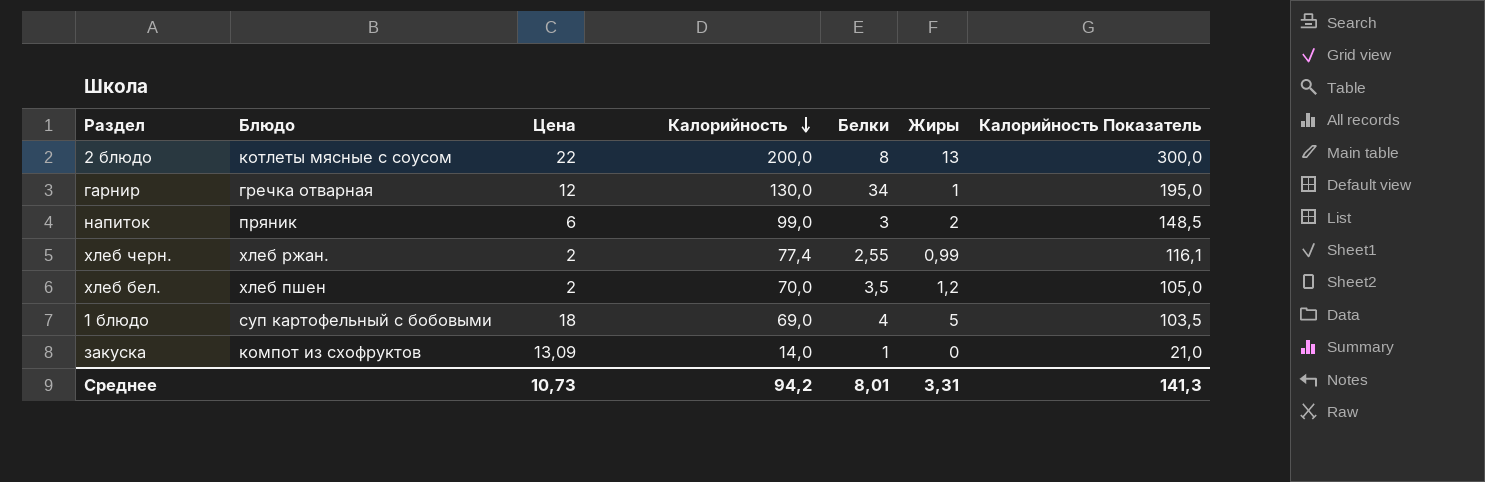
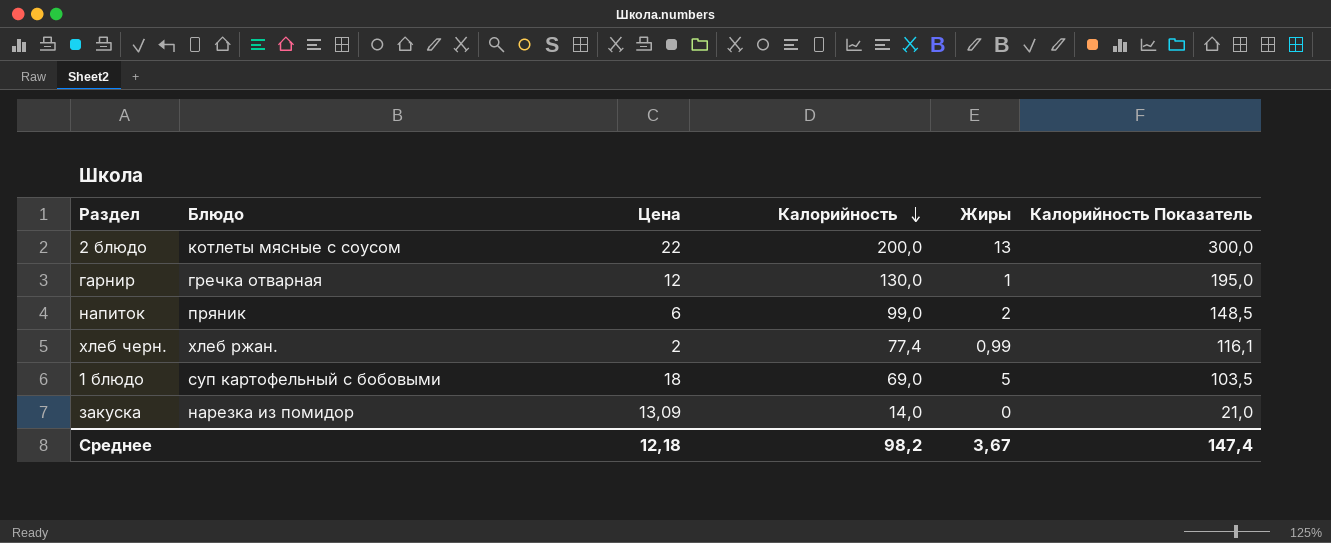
column Белки | position: 5 -> none
row хлеб бел.: хлеб пшен | 2 | 70,0 | 3,5 | 1,2 | 105,0 -> none
закуска | Блюдо: компот из схофруктов -> нарезка из помидор
Среднее | Цена: 10,73 -> 12,18
Среднее | Калорийность: 94,2 -> 98,2
Среднее | Жиры: 3,31 -> 3,67
Среднее | Калорийность Показатель: 141,3 -> 147,4

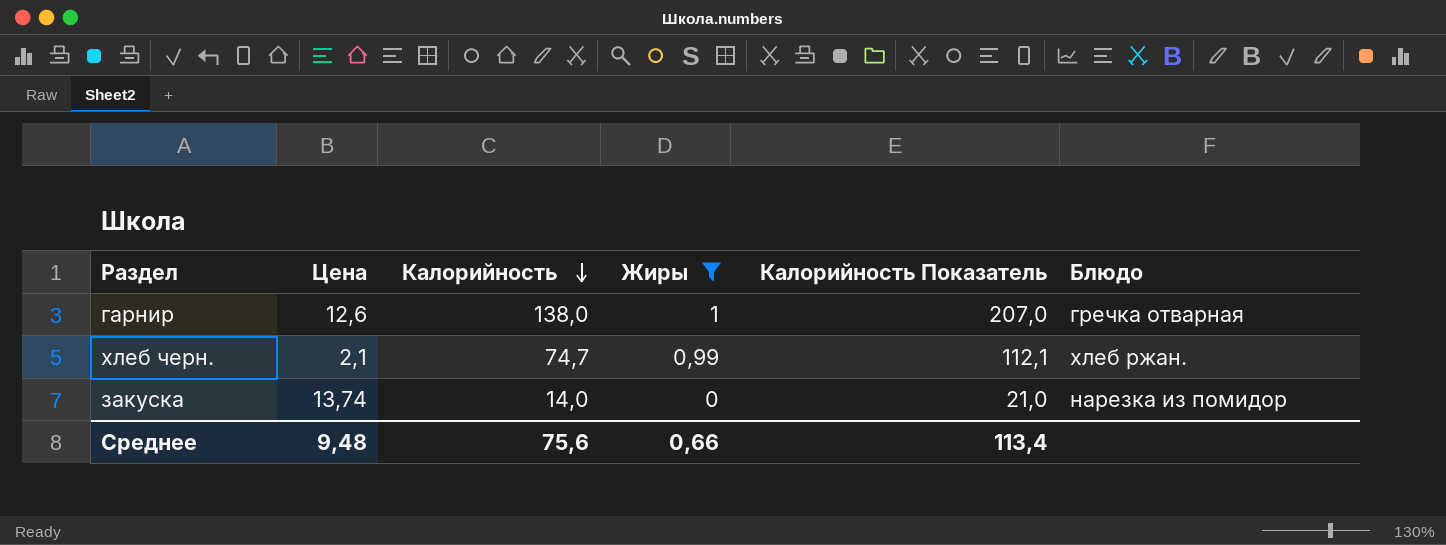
filter: none -> Жиры <= 1
column Блюдо | position: 2 -> 6
гарнир | Цена: 12 -> 12,6
гарнир | Калорийность: 130,0 -> 138,0
гарнир | Калорийность Показатель: 195,0 -> 207,0
хлеб черн. | Цена: 2 -> 2,1
хлеб черн. | Калорийность: 77,4 -> 74,7
хлеб черн. | Калорийность Показатель: 116,1 -> 112,1
закуска | Цена: 13,09 -> 13,74
Среднее | Цена: 12,18 -> 9,48
Среднее | Калорийность: 98,2 -> 75,6
Среднее | Жиры: 3,67 -> 0,66
Среднее | Калорийность Показатель: 147,4 -> 113,4

